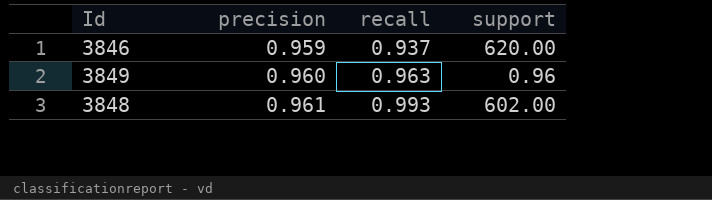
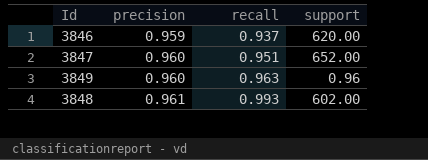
row 3847: none -> 0.960 | 0.951 | 652.00

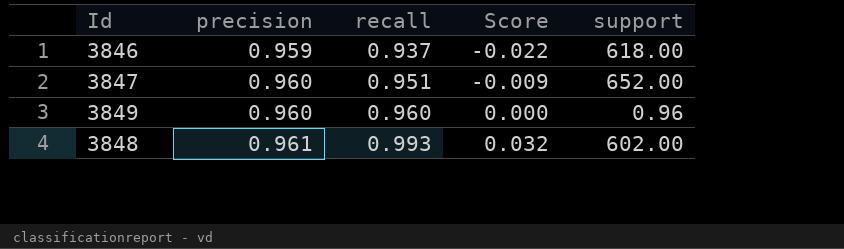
column Score | formula: none -> [recall] - [precision]
3846 | support: 620.00 -> 618.00
3849 | recall: 0.963 -> 0.960

